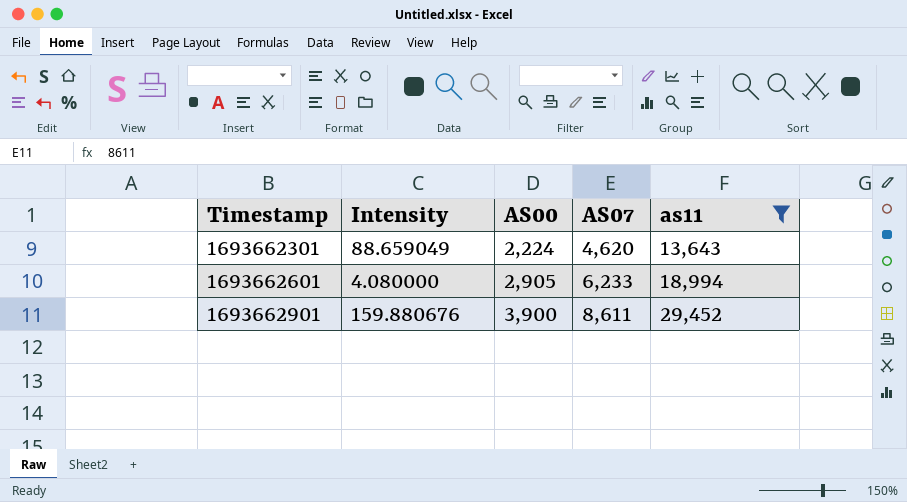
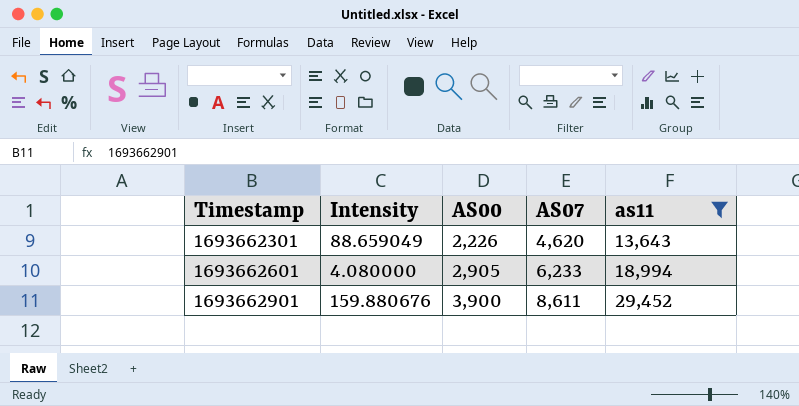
1693662301 | AS00: 2,224 -> 2,226

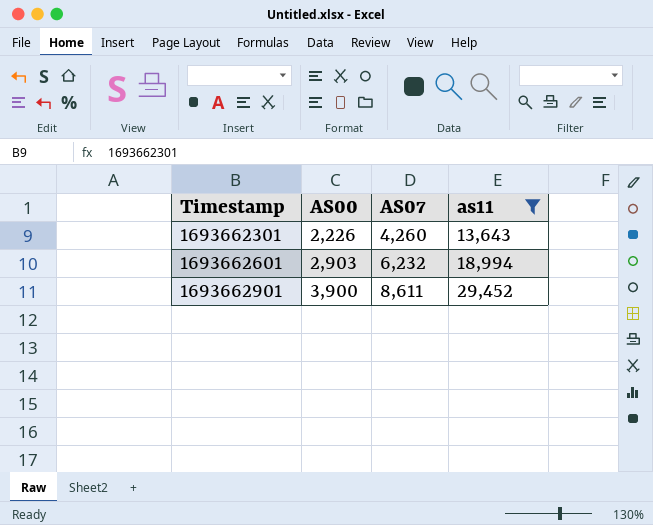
column Intensity | position: 2 -> none
1693662301 | AS07: 4,620 -> 4,260
1693662601 | AS00: 2,905 -> 2,903
1693662601 | AS07: 6,233 -> 6,232

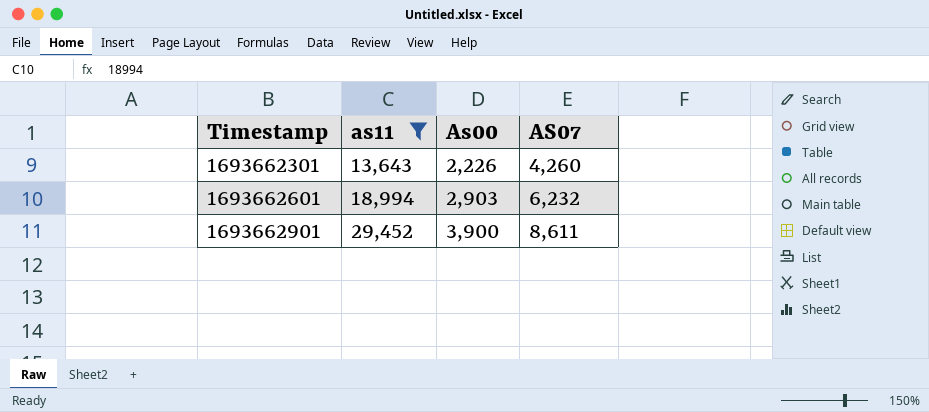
column as11 | position: 4 -> 2
column name: AS00 -> As00

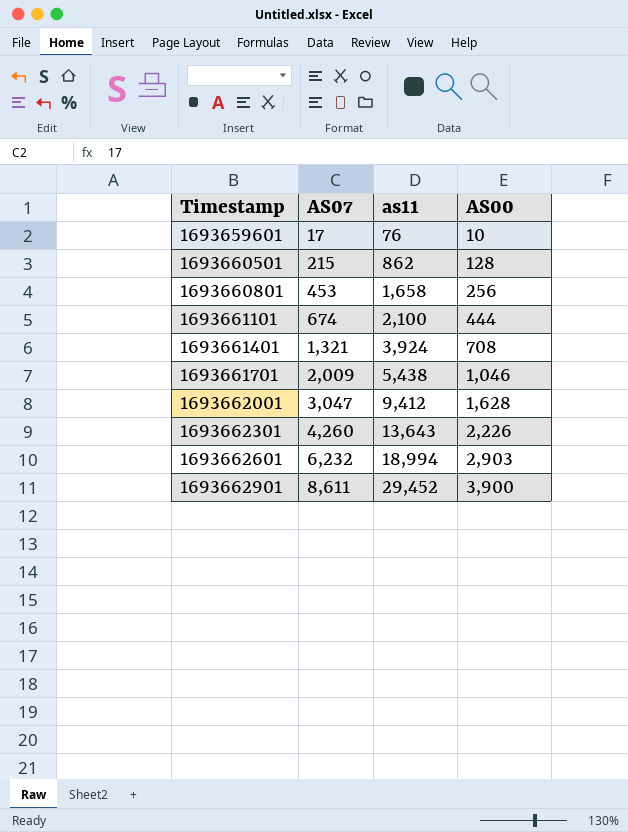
filter: as11 >= 13,643 -> none
column AS07 | position: 4 -> 2
column name: As00 -> AS00

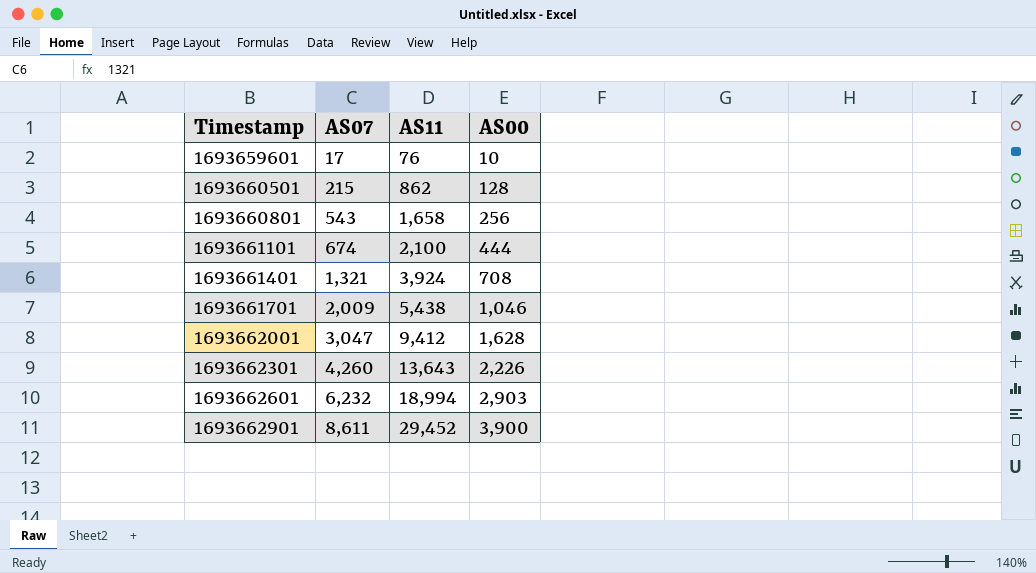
column name: as11 -> AS11
1693660801 | AS07: 453 -> 543

